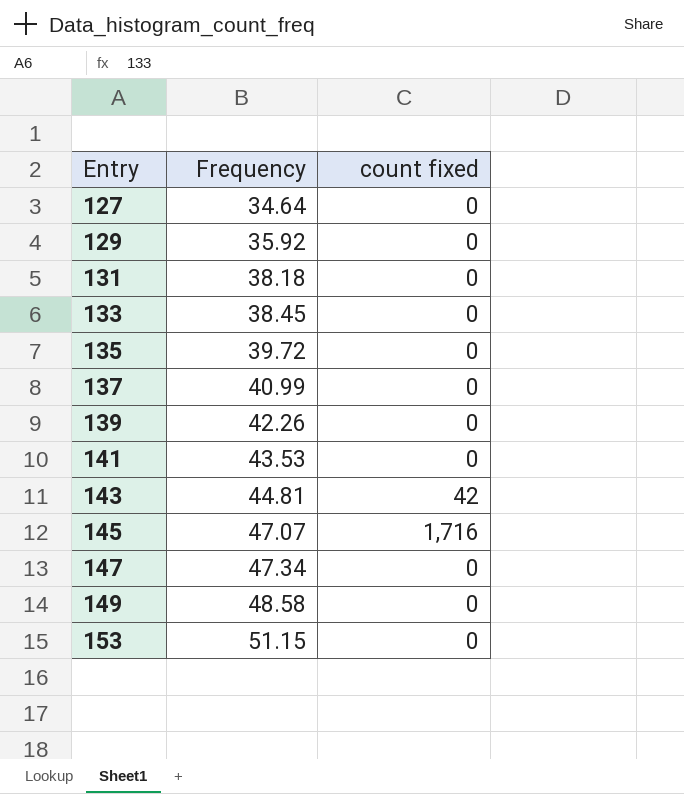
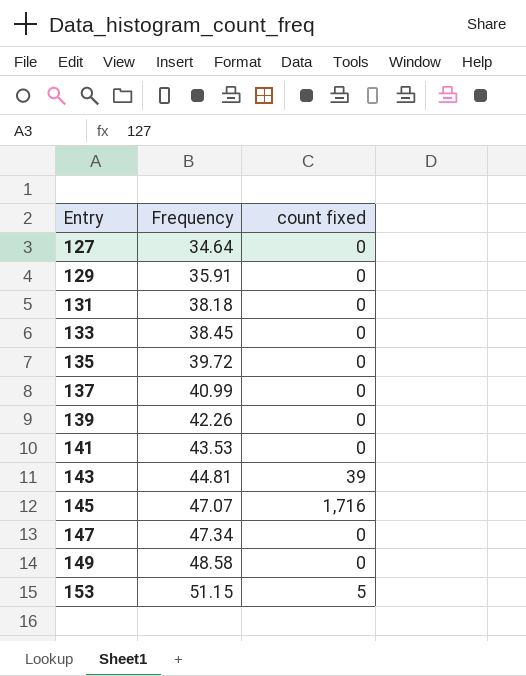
129 | Frequency: 35.92 -> 35.91
143 | count fixed: 42 -> 39
153 | count fixed: 0 -> 5

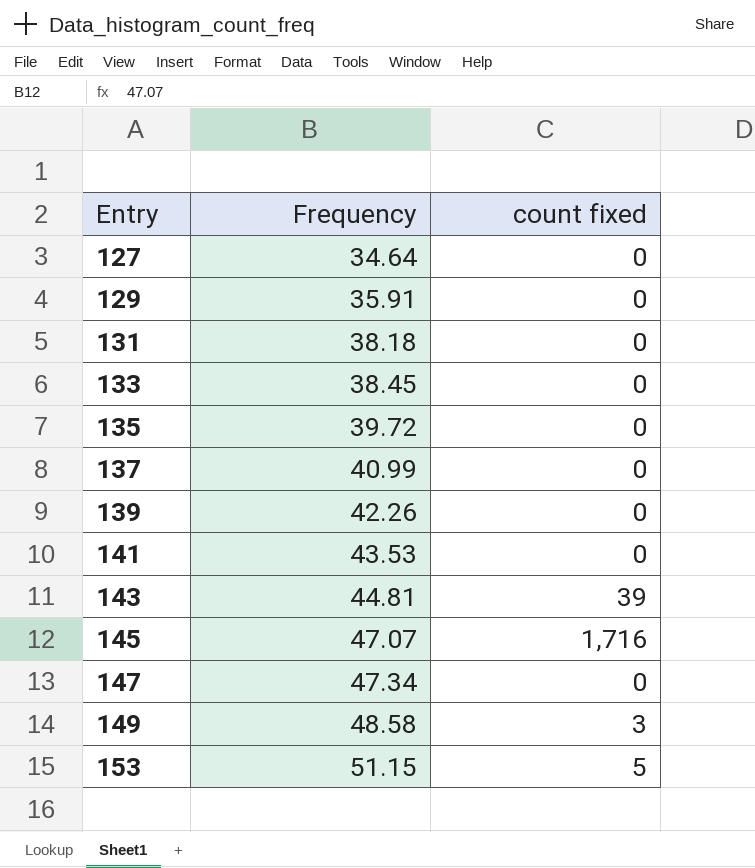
149 | count fixed: 0 -> 3

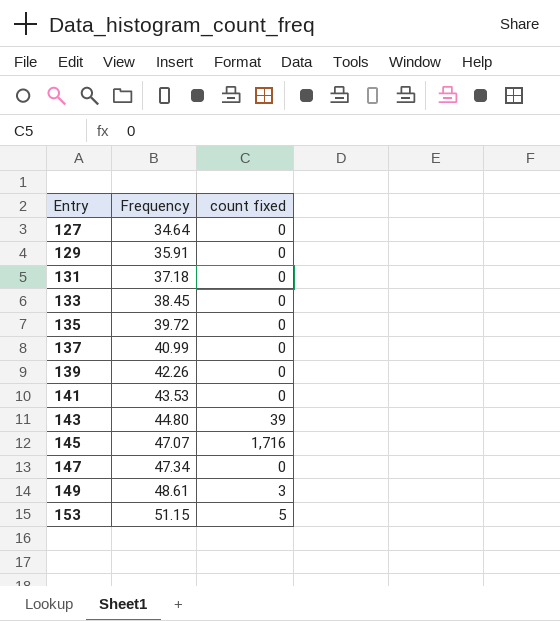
131 | Frequency: 38.18 -> 37.18
143 | Frequency: 44.81 -> 44.80
149 | Frequency: 48.58 -> 48.61

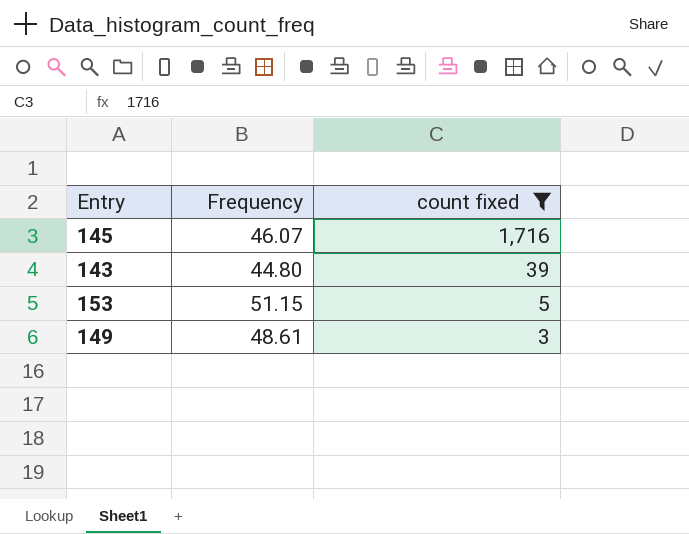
filter: none -> count fixed != 0
row order: Entry ascending -> count fixed descending
145 | Frequency: 47.07 -> 46.07

